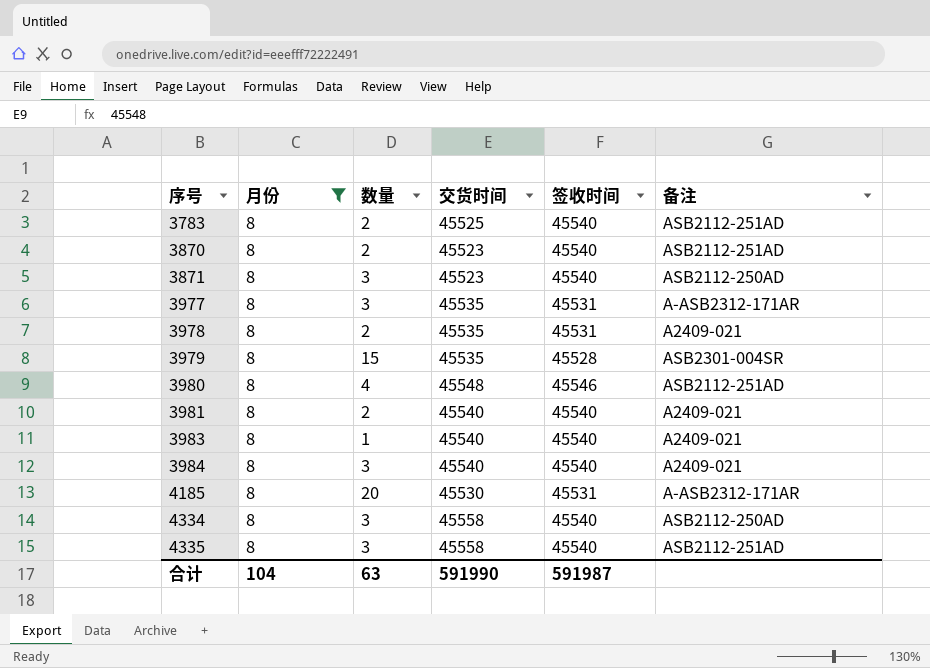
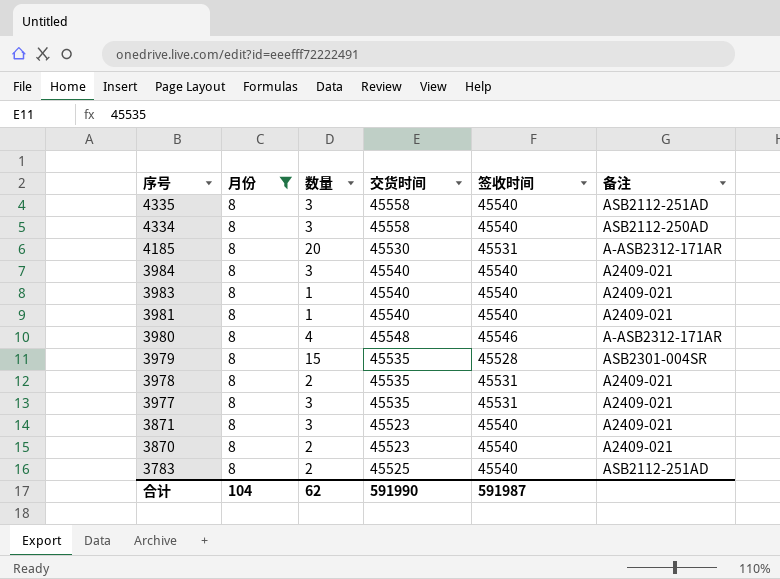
row order: 序号 ascending -> 序号 descending
3981 | 数量: 2 -> 1
3980 | 备注: ASB2112-251AD -> A-ASB2312-171AR
3977 | 备注: A-ASB2312-171AR -> A2409-021
3871 | 备注: ASB2112-250AD -> A2409-021
3870 | 备注: ASB2112-251AD -> A2409-021
合计 | 数量: 63 -> 62

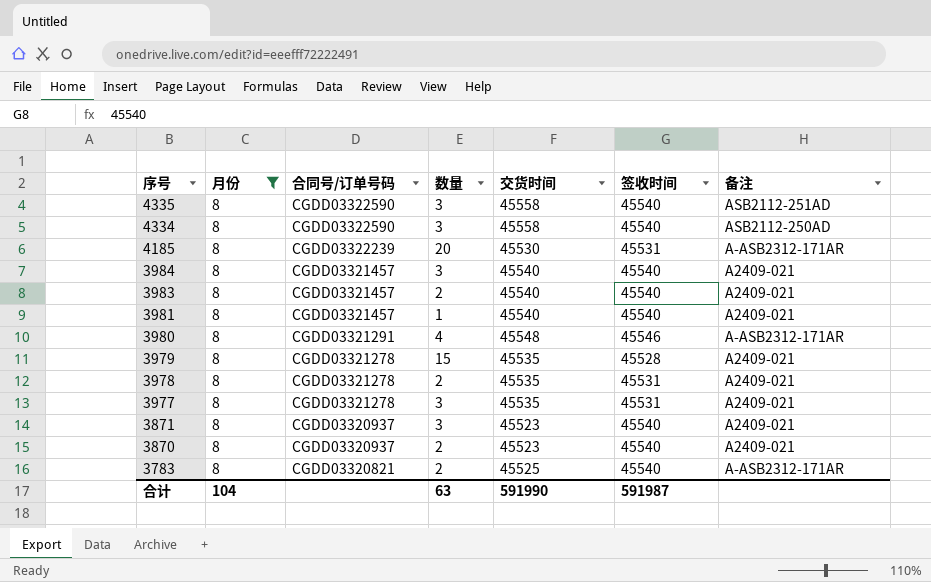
column 合同号/订单号码 | position: none -> 3
3983 | 数量: 1 -> 2
3979 | 备注: ASB2301-004SR -> A2409-021
3783 | 备注: ASB2112-251AD -> A-ASB2312-171AR
合计 | 数量: 62 -> 63

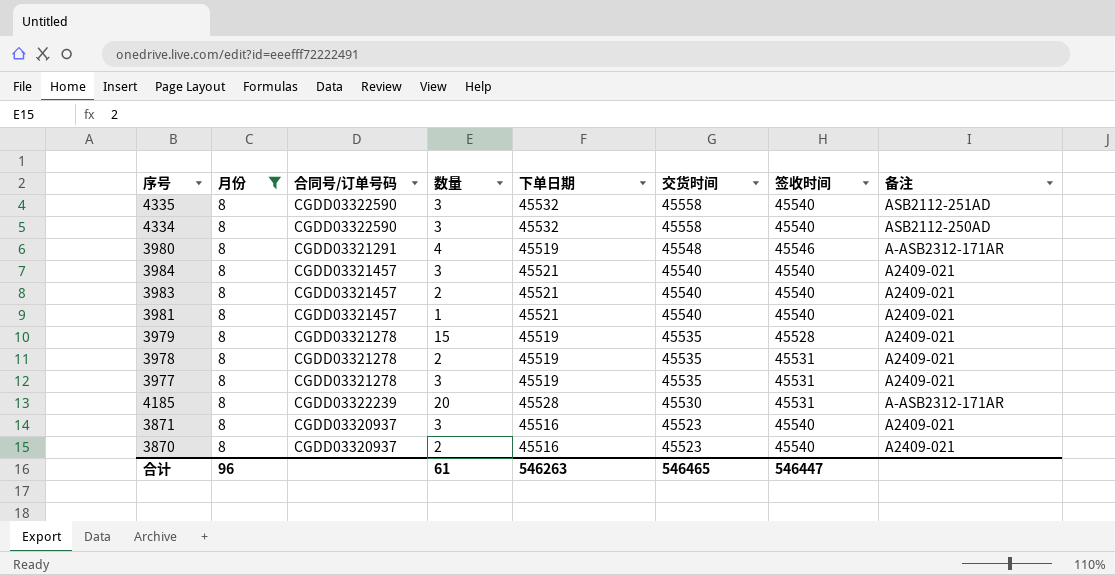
row order: 序号 descending -> 交货时间 descending
column 下单日期 | position: none -> 5
row 3783: 8 | CGDD03320821 | 2 | 45525 | 45540 | A-ASB2312-171AR -> none
合计 | 月份: 104 -> 96
合计 | 数量: 63 -> 61
合计 | 交货时间: 591990 -> 546465
合计 | 签收时间: 591987 -> 546447

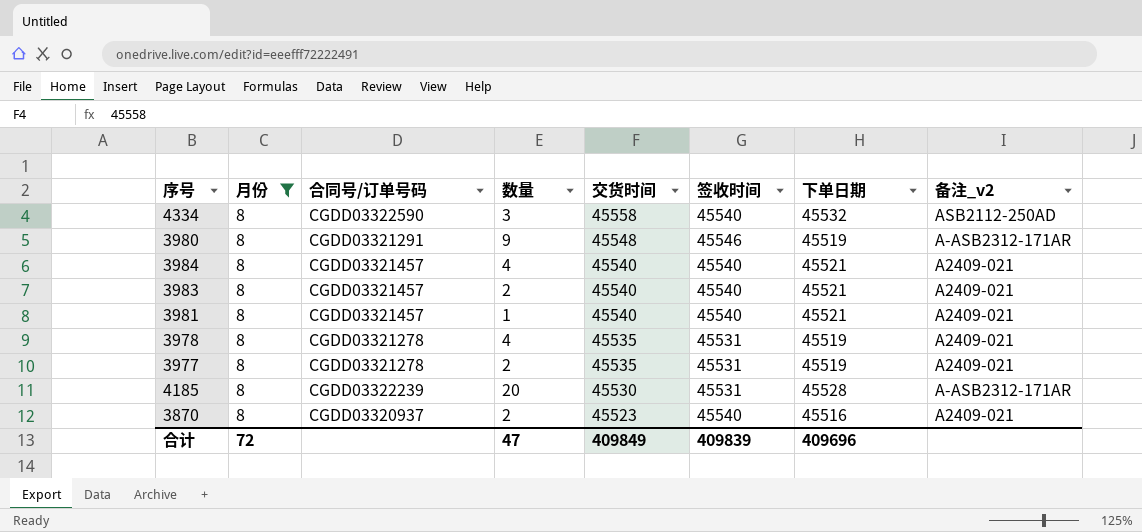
column 下单日期 | position: 5 -> 7
column name: 备注 -> 备注_v2
row 4335: 8 | CGDD03322590 | 3 | 45532 | 45558 | 45540 | ASB2112-251AD -> none
row 3979: 8 | CGDD03321278 | 15 | 45519 | 45535 | 45528 | A2409-021 -> none
row 3871: 8 | CGDD03320937 | 3 | 45516 | 45523 | 45540 | A2409-021 -> none
3980 | 数量: 4 -> 9
3984 | 数量: 3 -> 4
3978 | 数量: 2 -> 4
3977 | 数量: 3 -> 2
合计 | 月份: 96 -> 72
合计 | 数量: 61 -> 47
合计 | 交货时间: 546465 -> 409849
合计 | 签收时间: 546447 -> 409839
合计 | 下单日期: 546263 -> 409696

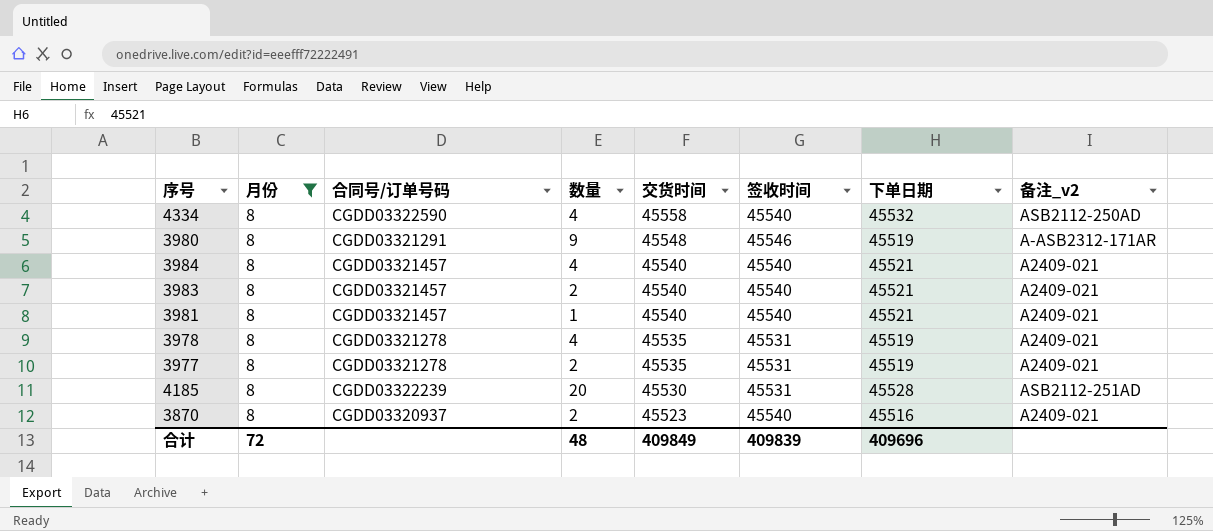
4334 | 数量: 3 -> 4
4185 | 备注_v2: A-ASB2312-171AR -> ASB2112-251AD
合计 | 数量: 47 -> 48

